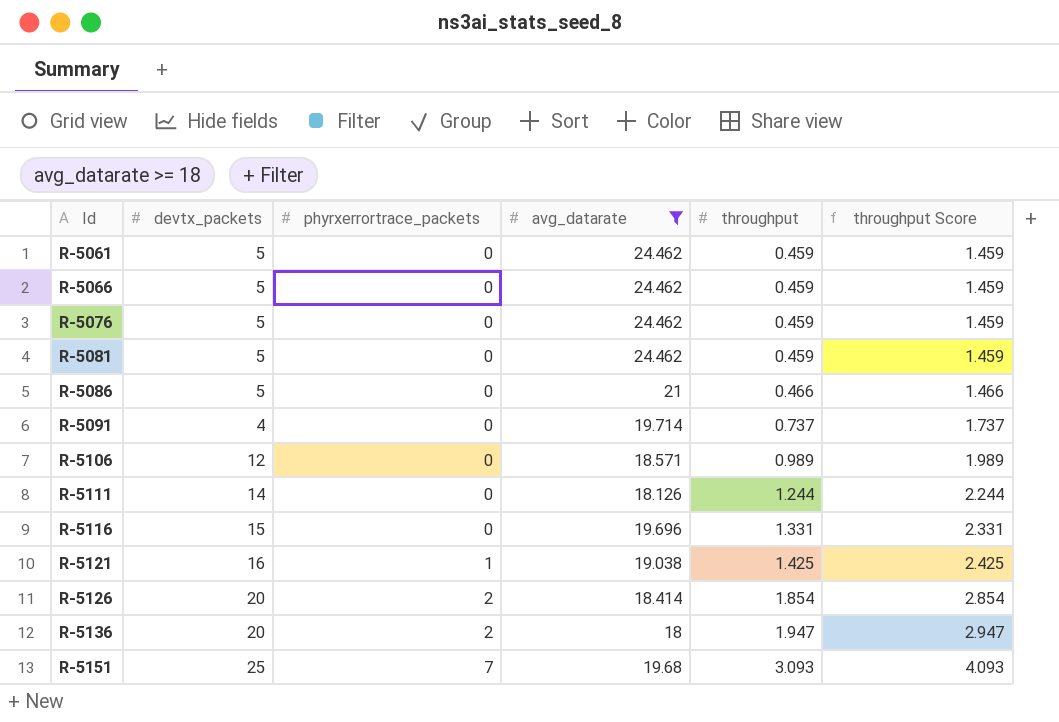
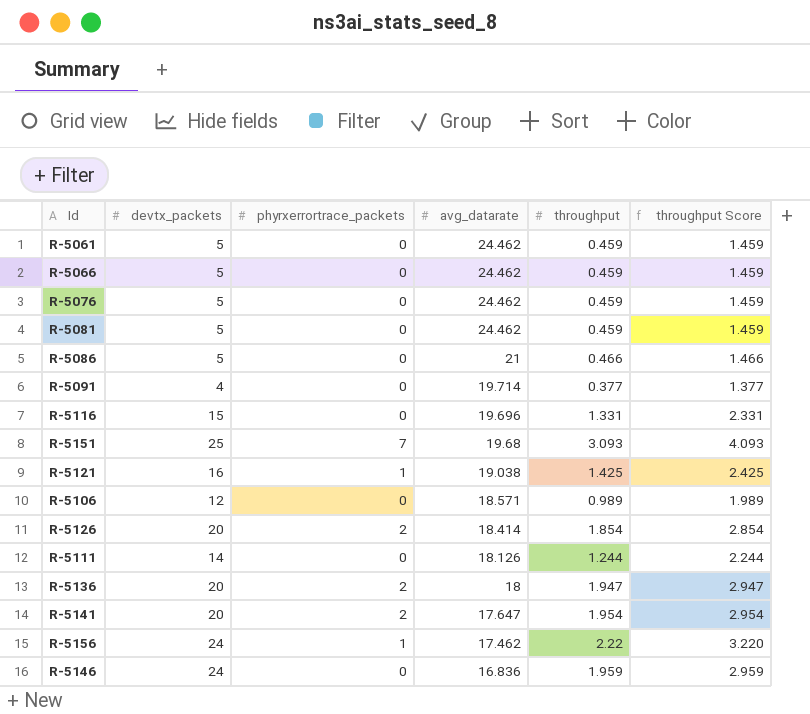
filter: avg_datarate >= 18 -> none
row order: Id ascending -> avg_datarate descending
R-5091 | throughput: 0.737 -> 0.377
R-5091 | throughput Score: 1.737 -> 1.377

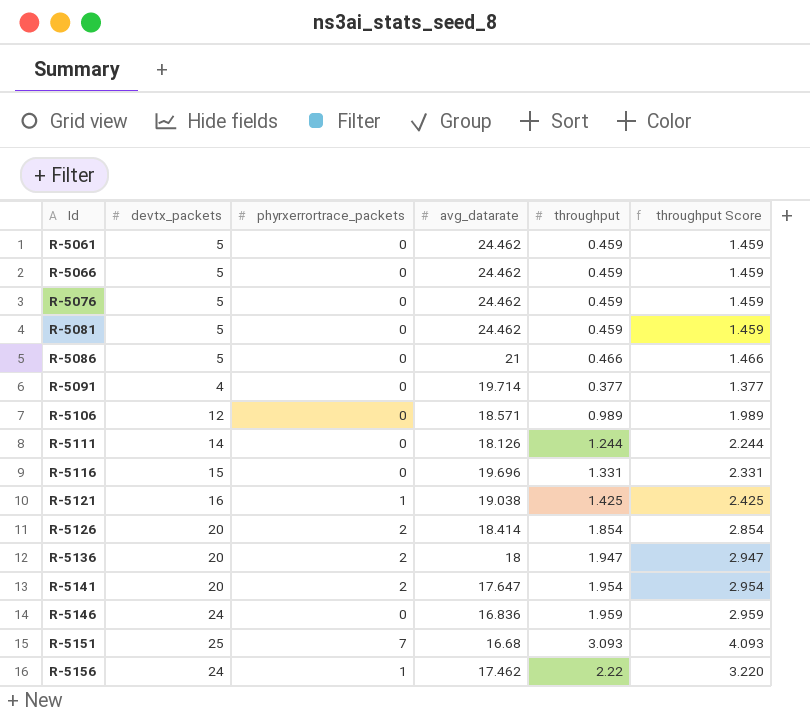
row order: avg_datarate descending -> Id ascending
R-5151 | avg_datarate: 19.68 -> 16.68

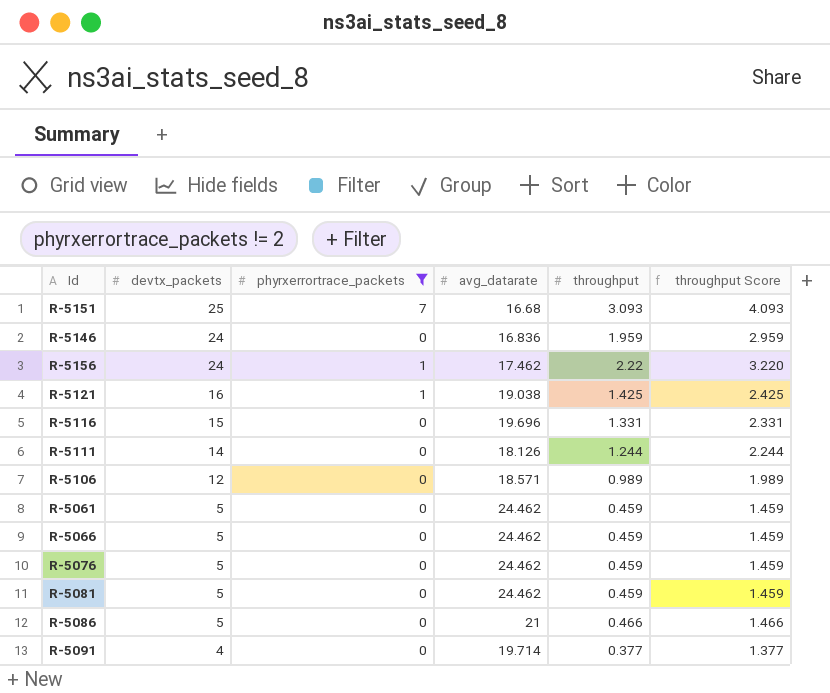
filter: none -> phyrxerrortrace_packets != 2
row order: Id ascending -> devtx_packets descending

